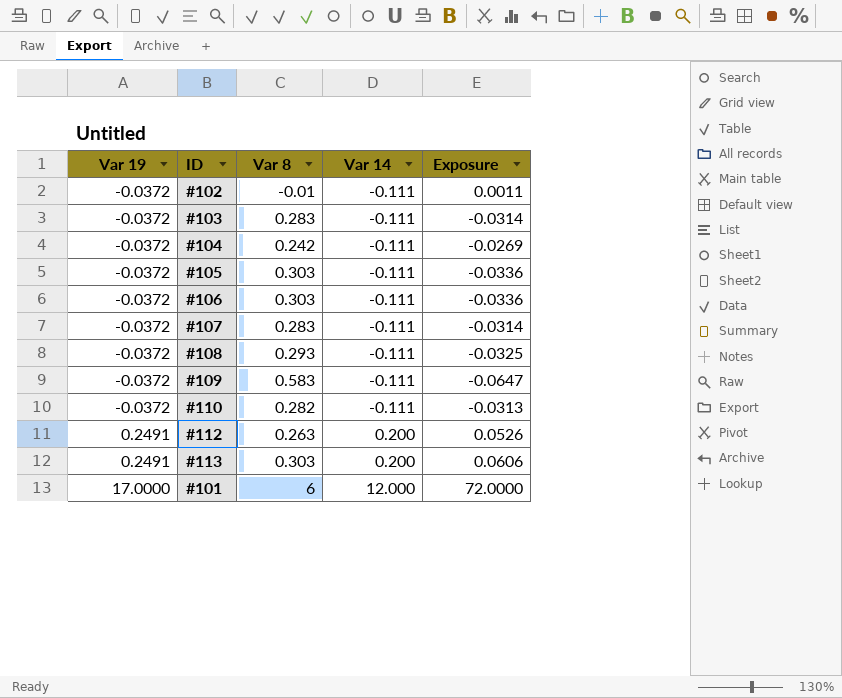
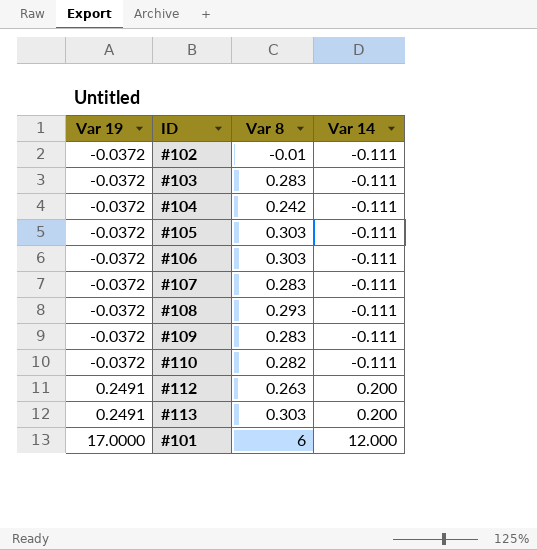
column Exposure | formula: [Var 8] * [Var 14] -> none
#109 | Var 8: 0.583 -> 0.283

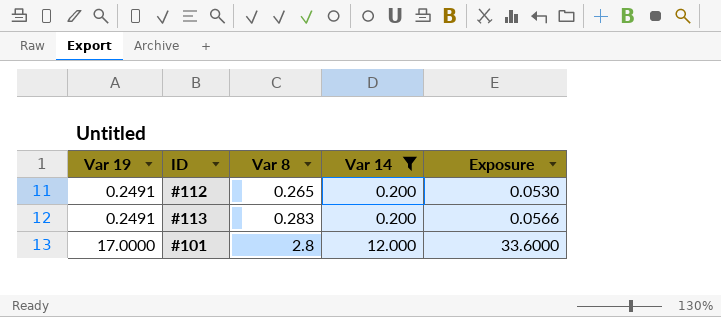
filter: none -> Var 14 != -0.111
column Exposure | formula: none -> [Var 8] * [Var 14]
#112 | Var 8: 0.263 -> 0.265
#113 | Var 8: 0.303 -> 0.283
#101 | Var 8: 6 -> 2.8

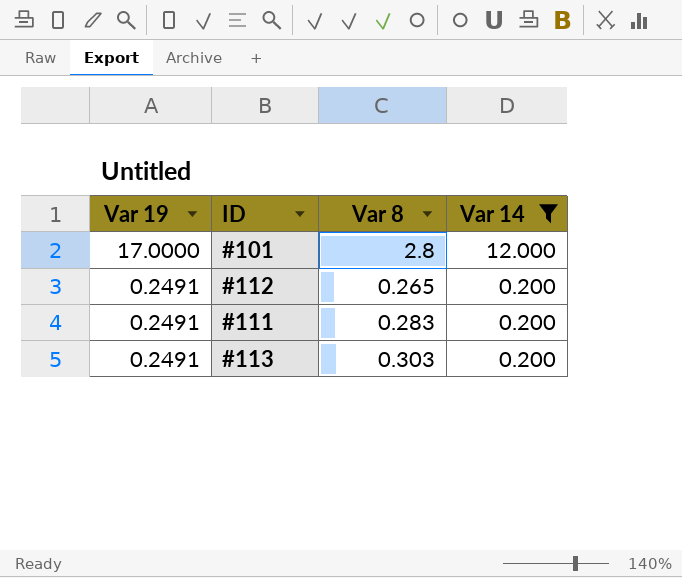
row order: Var 19 ascending -> Var 19 descending
column Exposure | formula: [Var 8] * [Var 14] -> none
row #111: none -> 0.2491 | 0.283 | 0.200
#113 | Var 8: 0.283 -> 0.303

